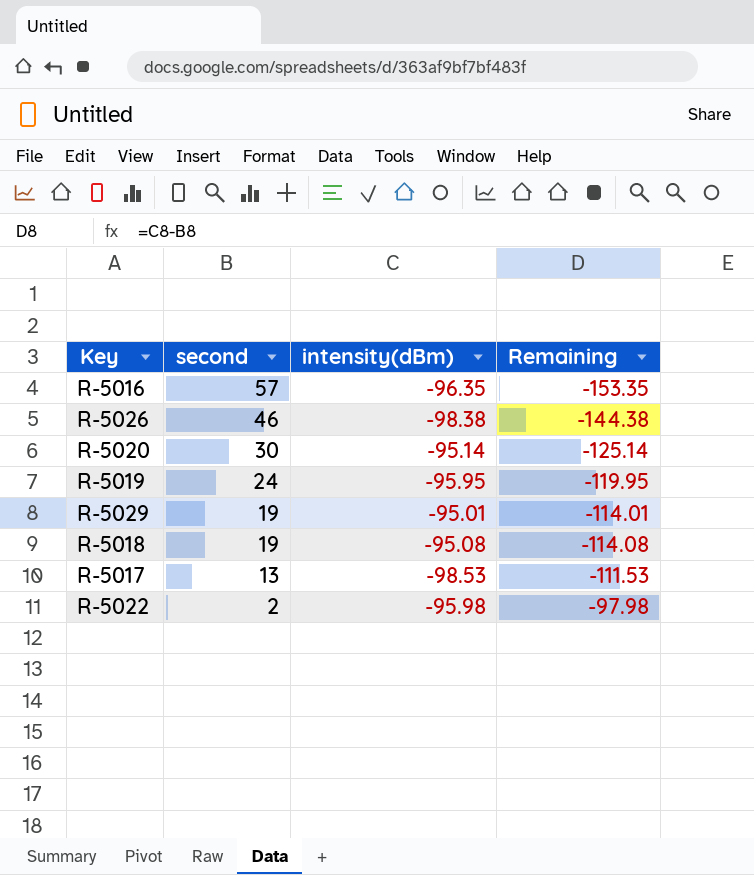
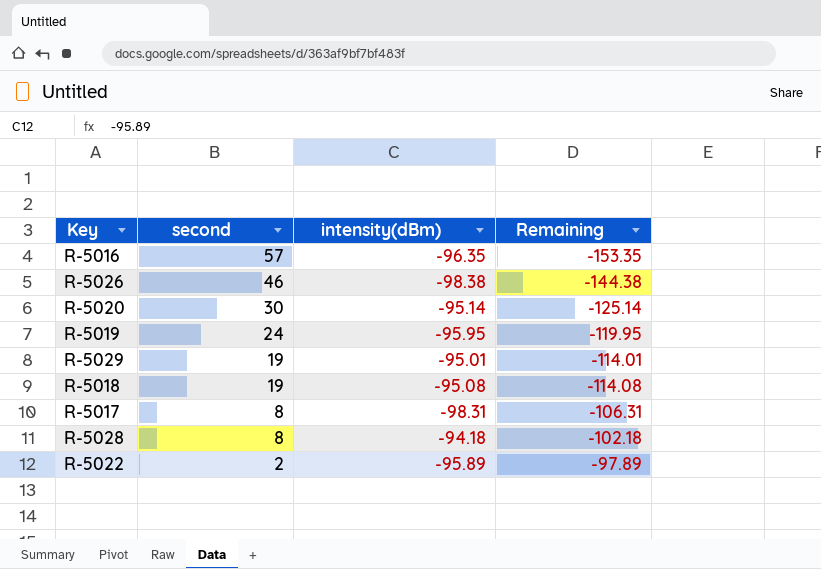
R-5017 | second: 13 -> 8
R-5017 | intensity(dBm): -98.53 -> -98.31
R-5017 | Remaining: -111.53 -> -106.31
row R-5028: none -> 8 | -94.18 | -102.18
R-5022 | intensity(dBm): -95.98 -> -95.89
R-5022 | Remaining: -97.98 -> -97.89

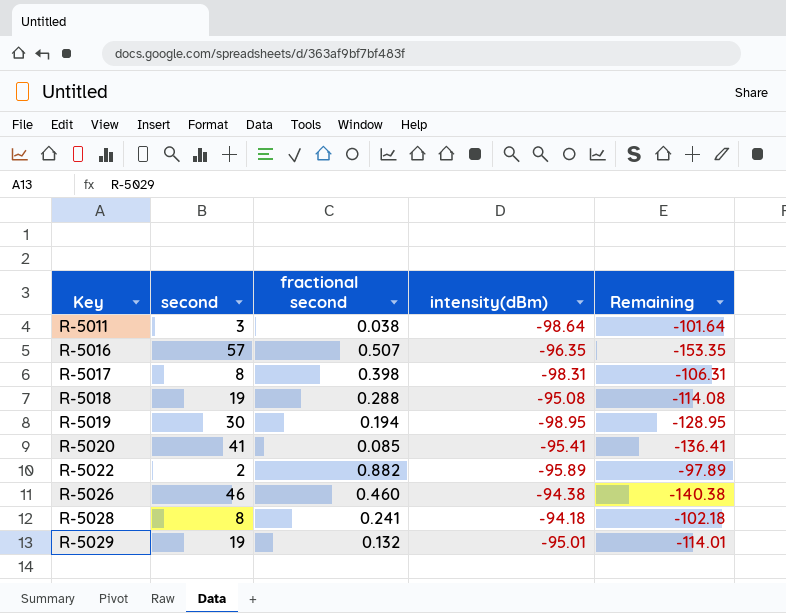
row order: second descending -> Key ascending
column fractional second | position: none -> 3
row R-5011: none -> 3 | 0.038 | -98.64 | -101.64
R-5019 | second: 24 -> 30
R-5019 | intensity(dBm): -95.95 -> -98.95
R-5019 | Remaining: -119.95 -> -128.95
R-5020 | second: 30 -> 41
R-5020 | intensity(dBm): -95.14 -> -95.41
R-5020 | Remaining: -125.14 -> -136.41
R-5026 | intensity(dBm): -98.38 -> -94.38
R-5026 | Remaining: -144.38 -> -140.38

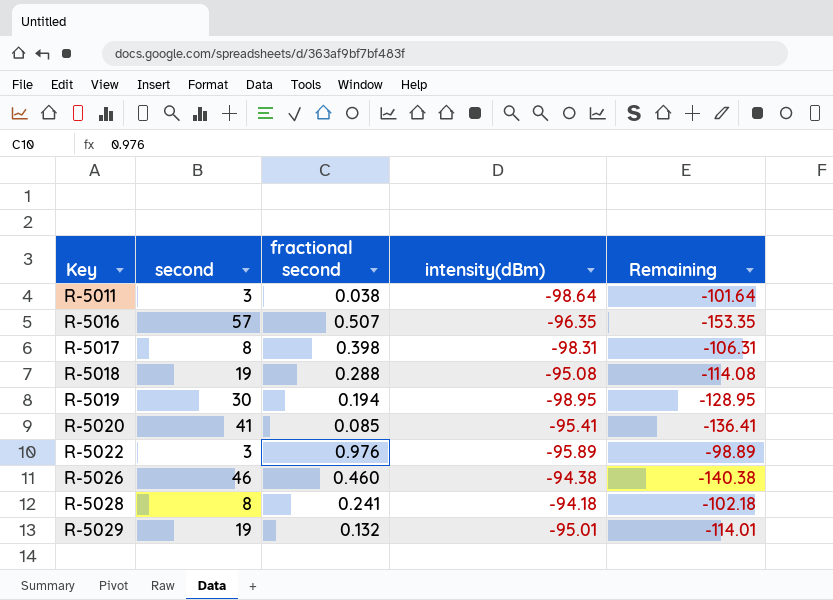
R-5022 | second: 2 -> 3
R-5022 | fractional second: 0.882 -> 0.976
R-5022 | Remaining: -97.89 -> -98.89

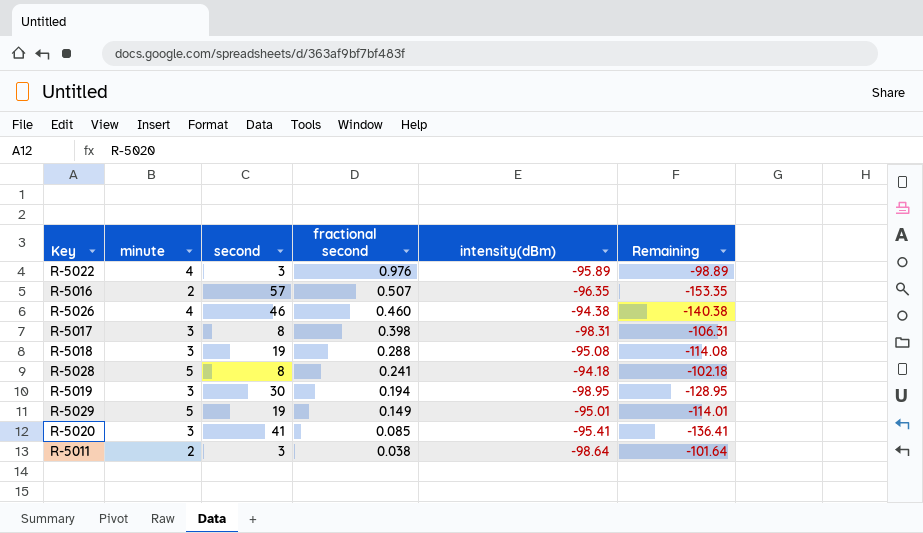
row order: Key ascending -> fractional second descending
column minute | position: none -> 2
R-5029 | fractional second: 0.132 -> 0.149

